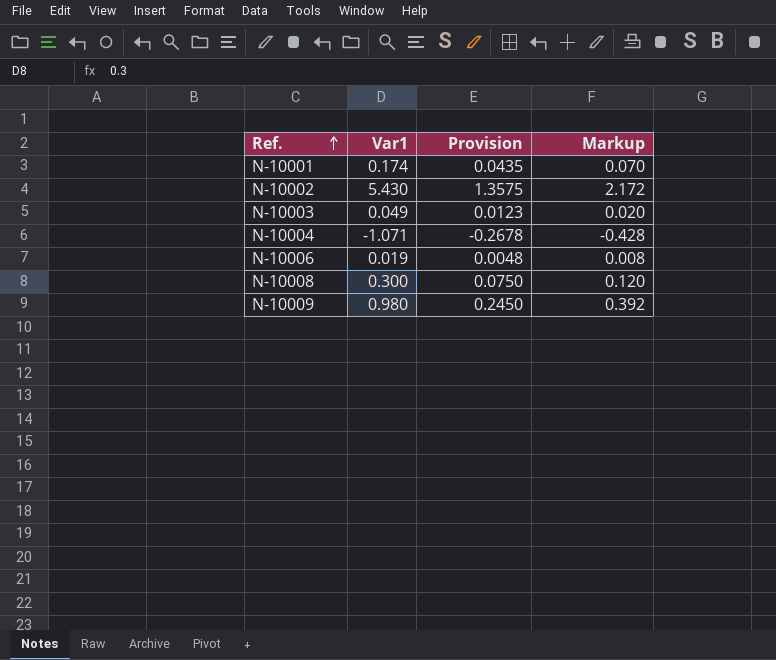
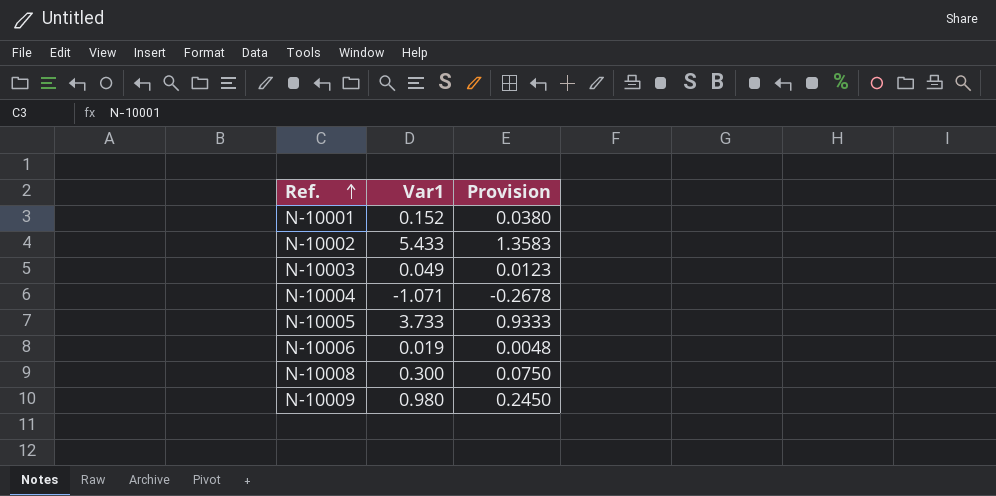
column Markup | formula: [Var1] * 0.4 -> none
N-10001 | Var1: 0.174 -> 0.152
N-10001 | Provision: 0.0435 -> 0.0380
N-10002 | Var1: 5.430 -> 5.433
N-10002 | Provision: 1.3575 -> 1.3583
row N-10005: none -> 3.733 | 0.9333

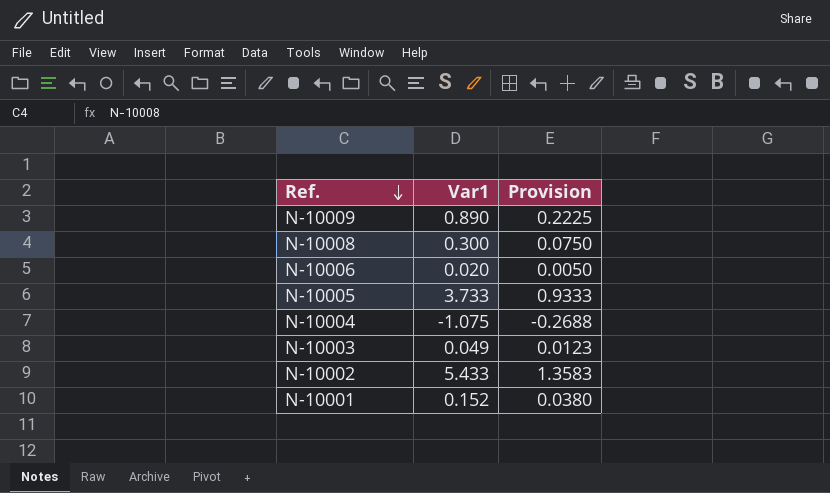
row order: Ref. ascending -> Ref. descending
N-10009 | Var1: 0.980 -> 0.890
N-10009 | Provision: 0.2450 -> 0.2225
N-10006 | Var1: 0.019 -> 0.020
N-10006 | Provision: 0.0048 -> 0.0050
N-10004 | Var1: -1.071 -> -1.075
N-10004 | Provision: -0.2678 -> -0.2688

